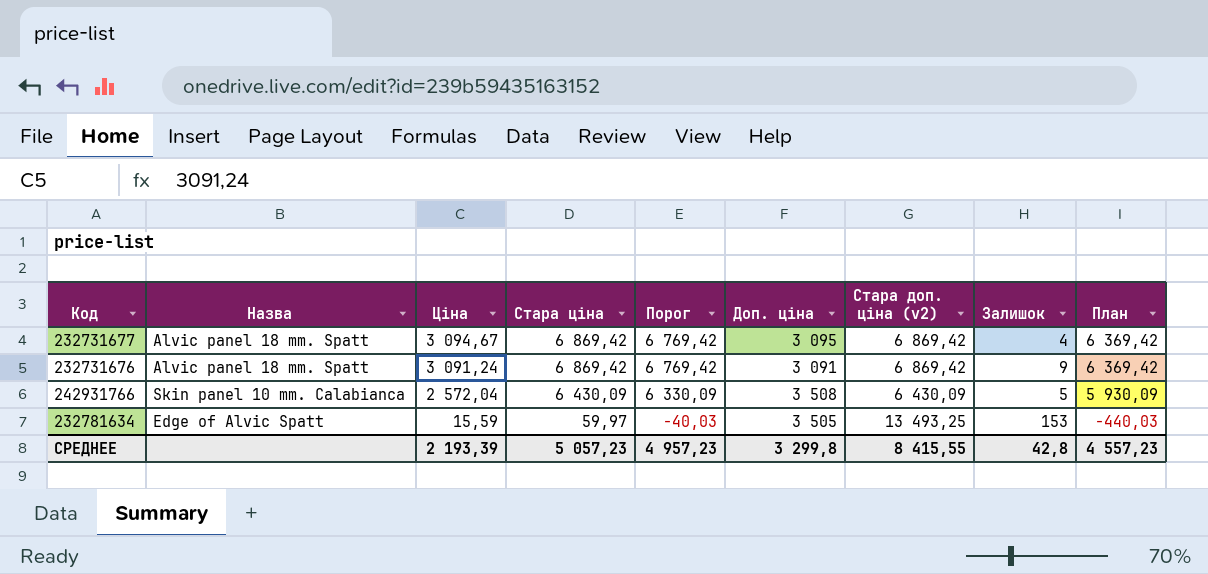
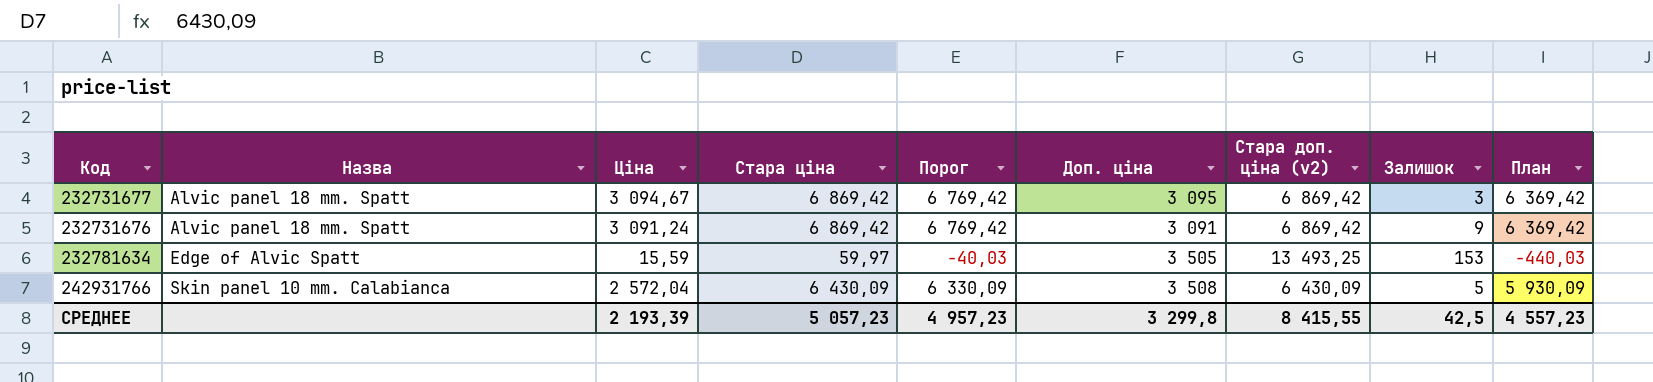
row order: Ціна descending -> Назва ascending
232731677 | Залишок: 4 -> 3
СРЕДНЕЕ | Залишок: 42,8 -> 42,5

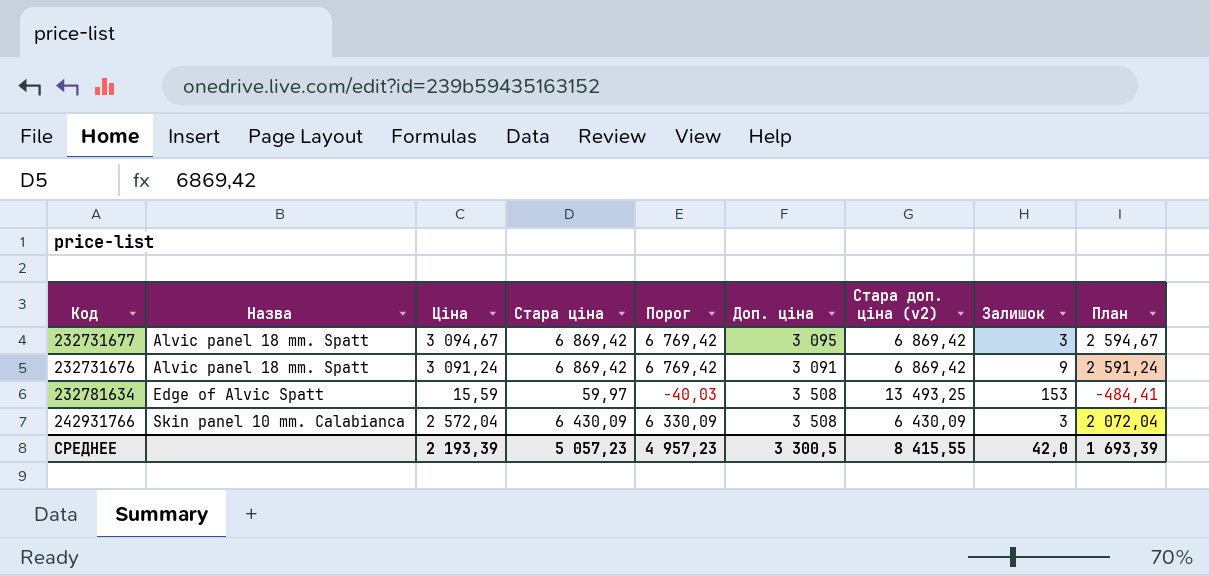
column План | formula: [Стара ціна] - 500 -> [Ціна] - 500
232781634 | Доп. ціна: 3 505 -> 3 508
242931766 | Залишок: 5 -> 3
СРЕДНЕЕ | Доп. ціна: 3 299,8 -> 3 300,5
СРЕДНЕЕ | Залишок: 42,5 -> 42,0
СРЕДНЕЕ | План: 4 557,23 -> 1 693,39

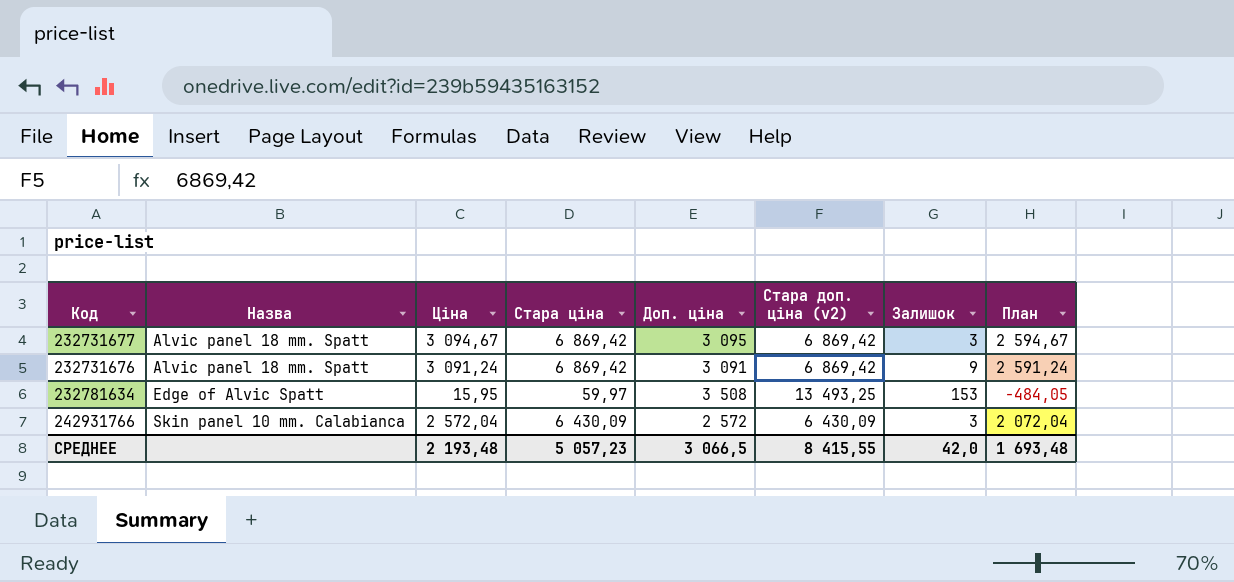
column Порог | formula: [Стара ціна] - 100 -> none
232781634 | Ціна: 15,59 -> 15,95
232781634 | План: -484,41 -> -484,05
242931766 | Доп. ціна: 3 508 -> 2 572
СРЕДНЕЕ | Ціна: 2 193,39 -> 2 193,48
СРЕДНЕЕ | Доп. ціна: 3 300,5 -> 3 066,5
СРЕДНЕЕ | План: 1 693,39 -> 1 693,48

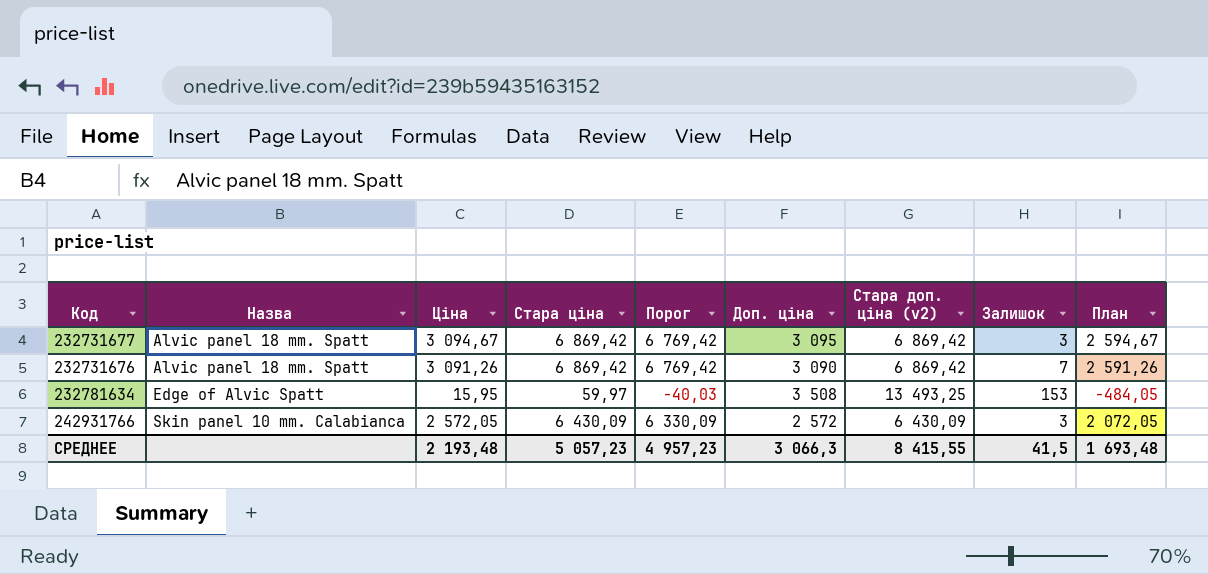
column Порог | formula: none -> [Стара ціна] - 100
232731676 | Ціна: 3 091,24 -> 3 091,26
232731676 | Доп. ціна: 3 091 -> 3 090
232731676 | Залишок: 9 -> 7
232731676 | План: 2 591,24 -> 2 591,26
242931766 | Ціна: 2 572,04 -> 2 572,05
242931766 | План: 2 072,04 -> 2 072,05
СРЕДНЕЕ | Доп. ціна: 3 066,5 -> 3 066,3
СРЕДНЕЕ | Залишок: 42,0 -> 41,5

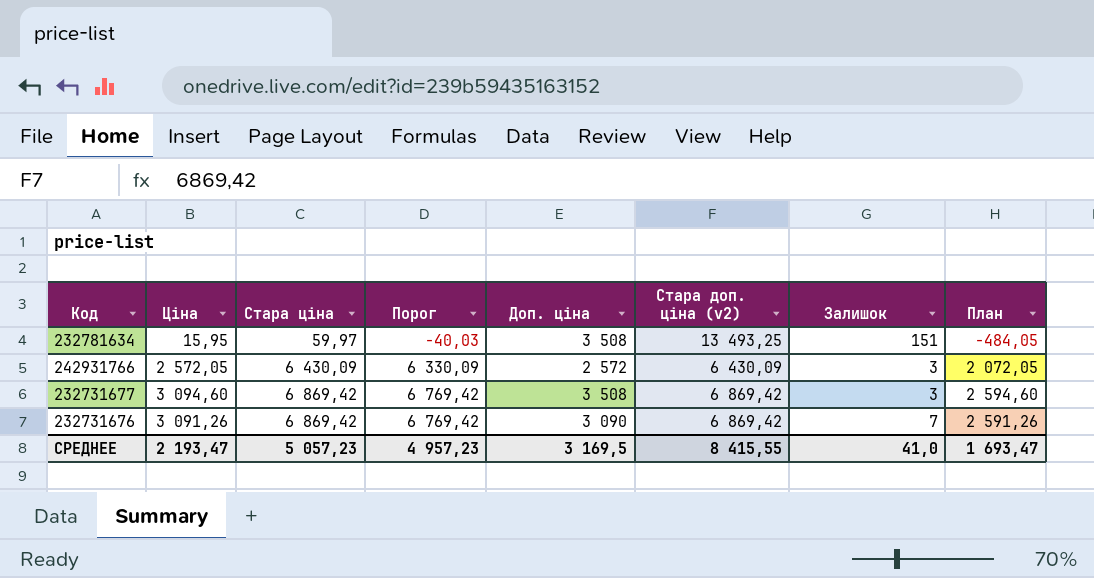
row order: Назва ascending -> Стара ціна ascending
column Назва | position: 2 -> none
232781634 | Залишок: 153 -> 151
232731677 | Ціна: 3 094,67 -> 3 094,60
232731677 | Доп. ціна: 3 095 -> 3 508
232731677 | План: 2 594,67 -> 2 594,60
СРЕДНЕЕ | Ціна: 2 193,48 -> 2 193,47
СРЕДНЕЕ | Доп. ціна: 3 066,3 -> 3 169,5
СРЕДНЕЕ | Залишок: 41,5 -> 41,0
СРЕДНЕЕ | План: 1 693,48 -> 1 693,47

